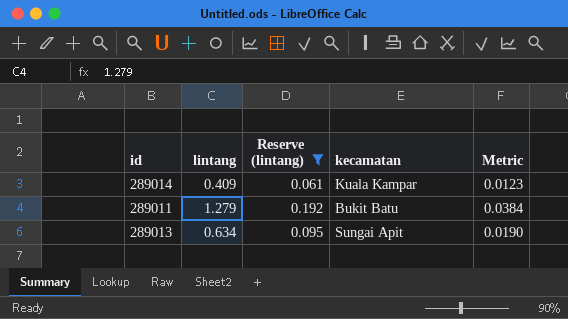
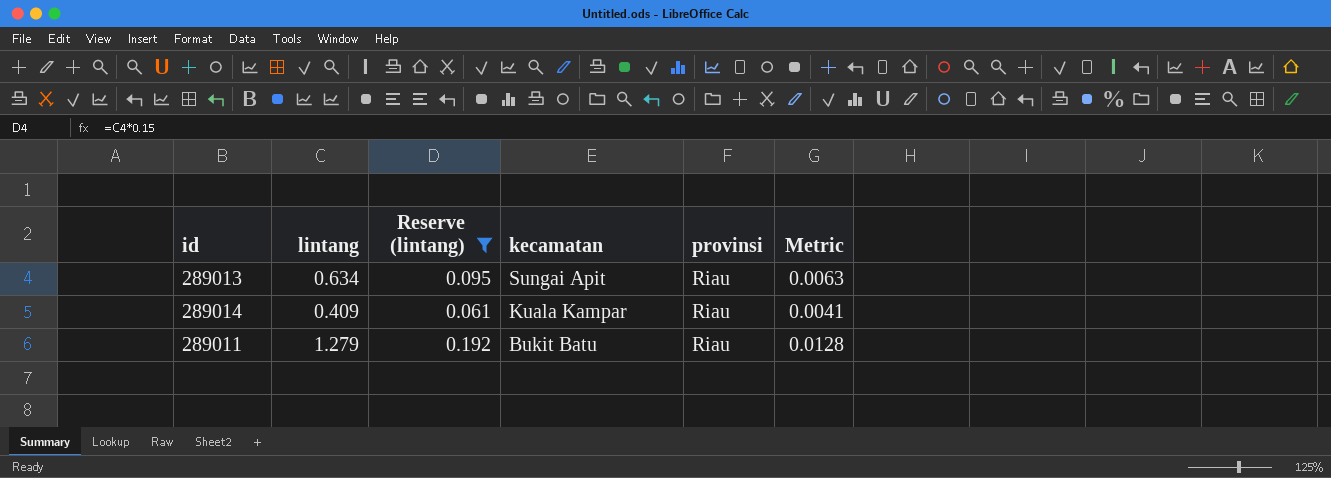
row order: none -> kecamatan descending
column provinsi | position: none -> 5
column Metric | formula: [lintang] * 0.03 -> [lintang] * 0.01

